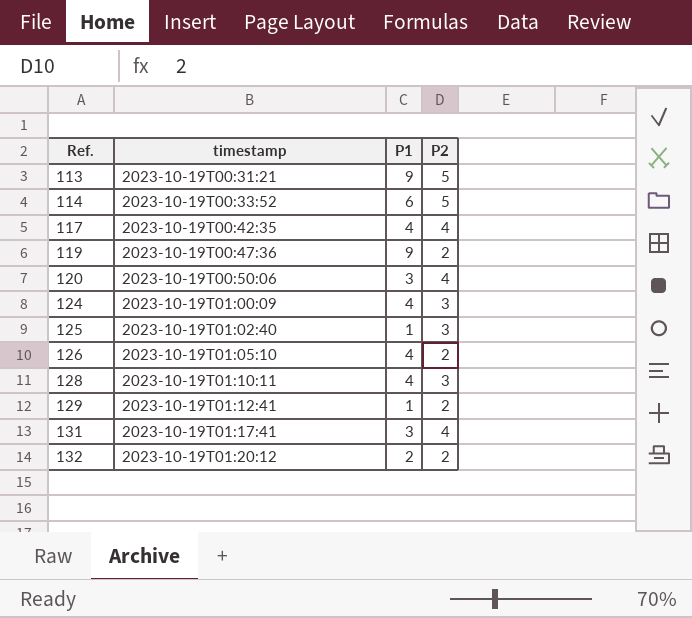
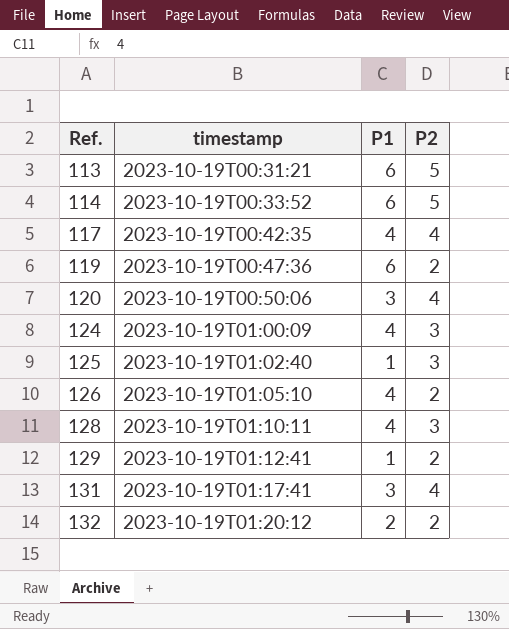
113 | P1: 9 -> 6
119 | P1: 9 -> 6

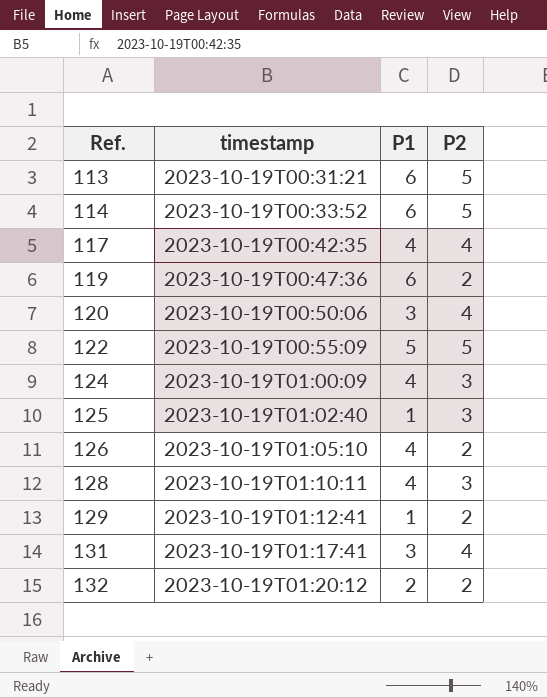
row 122: none -> 2023-10-19T00:55:09 | 5 | 5

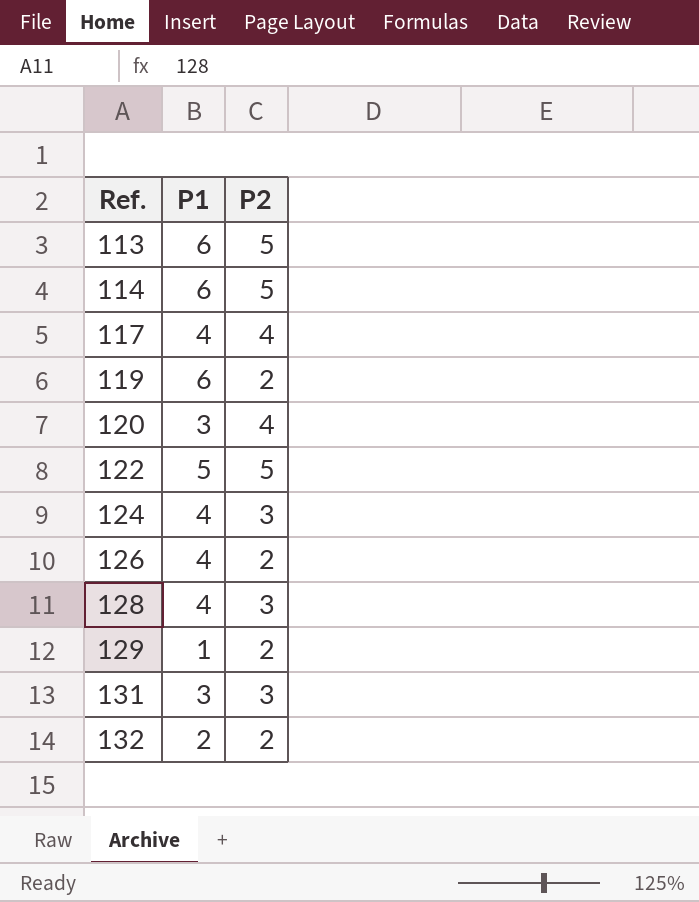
column timestamp | position: 2 -> none
row 125: 2023-10-19T01:02:40 | 1 | 3 -> none
131 | P2: 4 -> 3

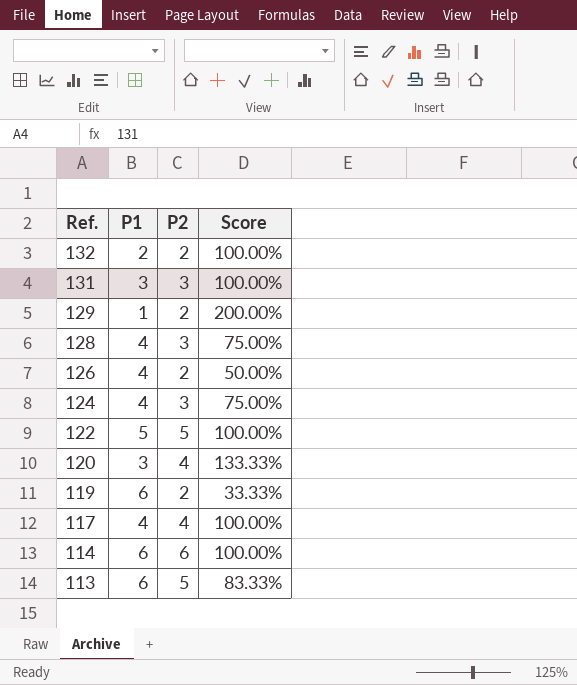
row order: Ref. ascending -> Ref. descending
column Score | formula: none -> [P2] / [P1]
114 | P2: 5 -> 6

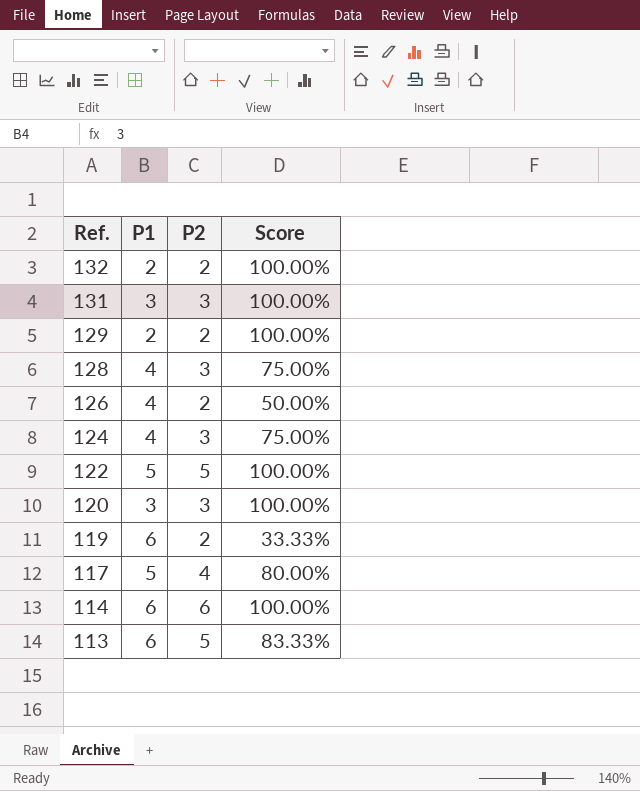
129 | P1: 1 -> 2
129 | Score: 200.00% -> 100.00%
120 | P2: 4 -> 3
120 | Score: 133.33% -> 100.00%
117 | P1: 4 -> 5
117 | Score: 100.00% -> 80.00%

